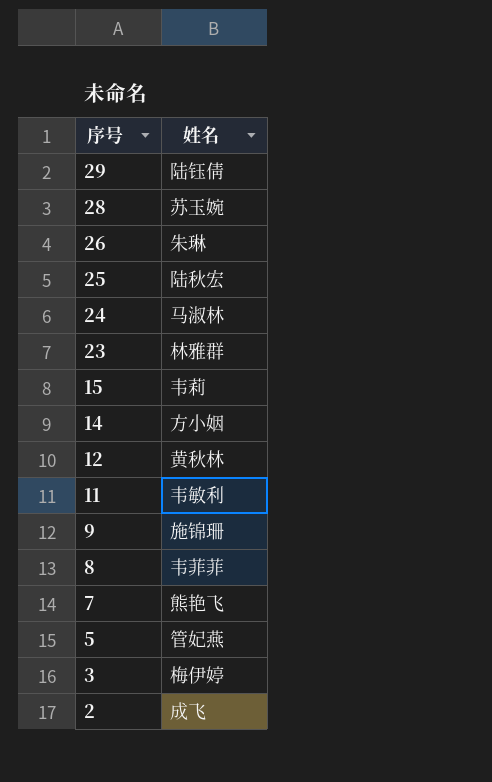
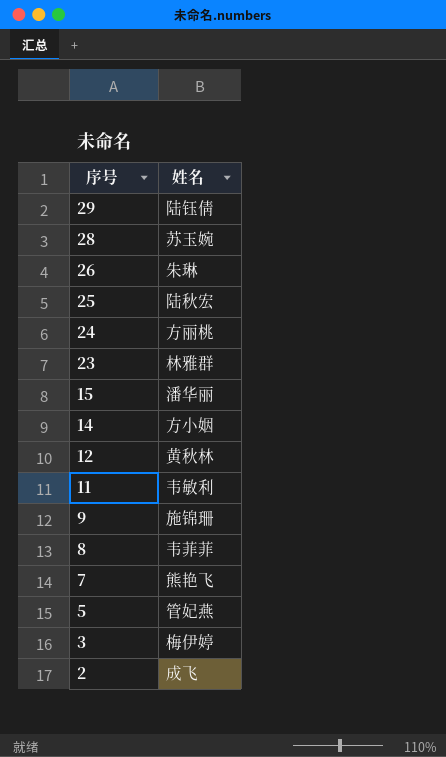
24 | 姓名: 马淑林 -> 方丽桃
15 | 姓名: 韦莉 -> 潘华丽

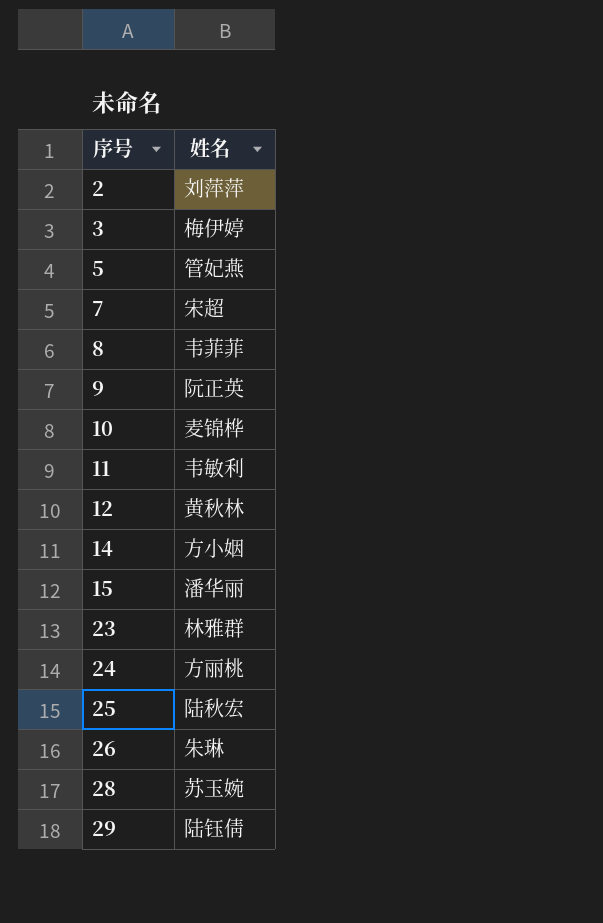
row order: 序号 descending -> 序号 ascending
2 | 姓名: 成飞 -> 刘萍萍
7 | 姓名: 熊艳飞 -> 宋超
9 | 姓名: 施锦珊 -> 阮正英
row 10: none -> 麦锦桦

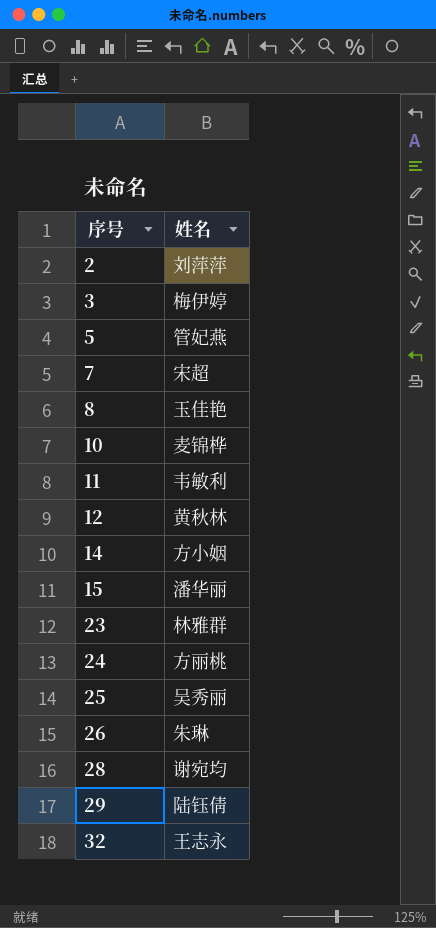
row 9: 阮正英 -> none
8 | 姓名: 韦菲菲 -> 玉佳艳
25 | 姓名: 陆秋宏 -> 吴秀丽
28 | 姓名: 苏玉婉 -> 谢宛均
row 32: none -> 王志永

